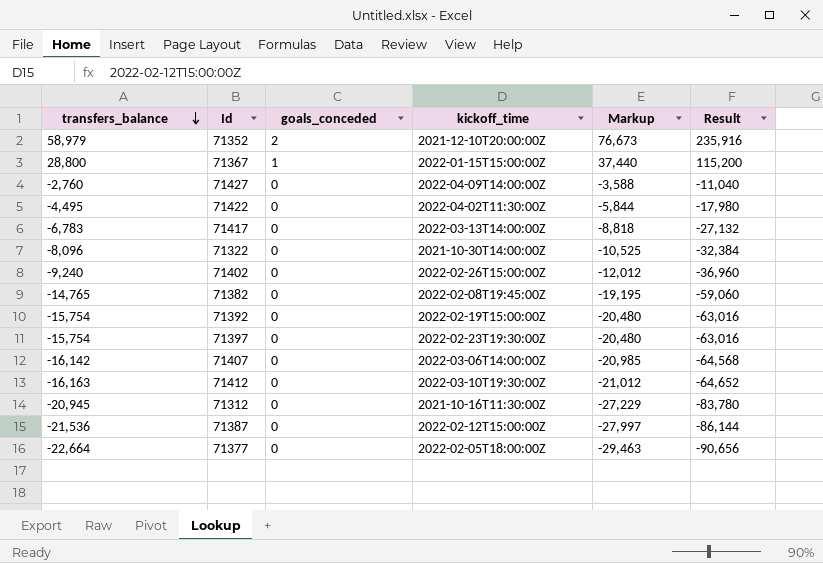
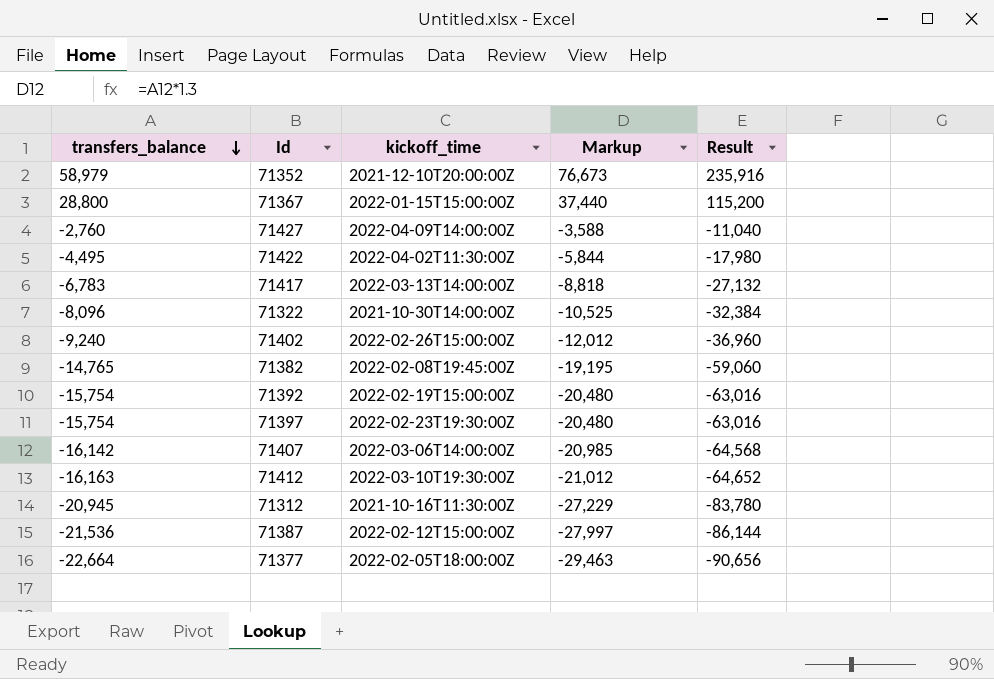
column goals_conceded | position: 3 -> none

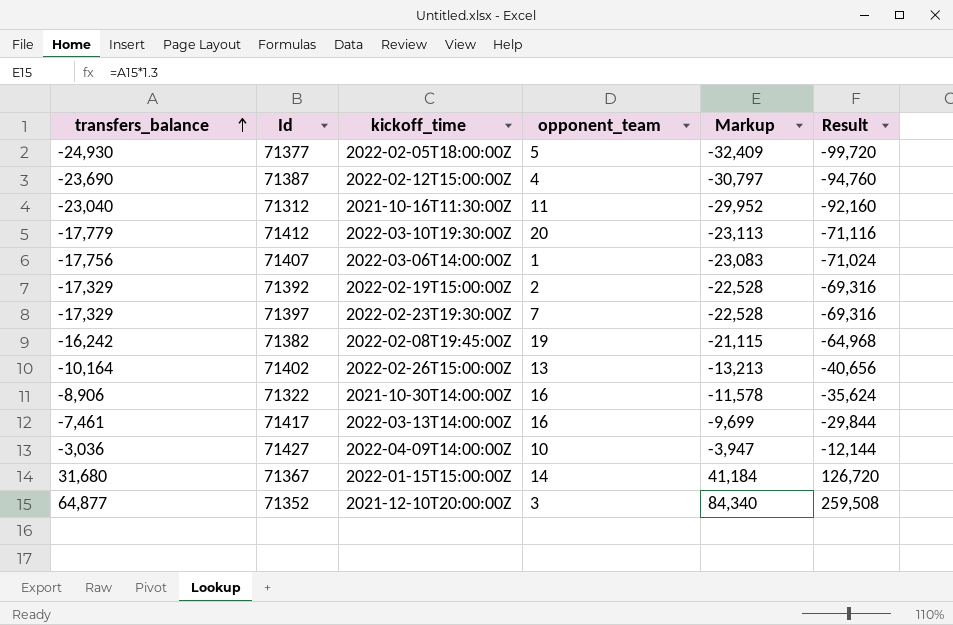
row order: transfers_balance descending -> transfers_balance ascending
column opponent_team | position: none -> 4
row 71422: -4,495 | 2022-04-02T11:30:00Z | -5,844 | -17,980 -> none
71377 | transfers_balance: -22,664 -> -24,930
71377 | Markup: -29,463 -> -32,409
71377 | Result: -90,656 -> -99,720
71387 | transfers_balance: -21,536 -> -23,690
71387 | Markup: -27,997 -> -30,797
71387 | Result: -86,144 -> -94,760
71312 | transfers_balance: -20,945 -> -23,040
71312 | Markup: -27,229 -> -29,952
71312 | Result: -83,780 -> -92,160
71412 | transfers_balance: -16,163 -> -17,779
71412 | Markup: -21,012 -> -23,113
71412 | Result: -64,652 -> -71,116
71407 | transfers_balance: -16,142 -> -17,756
71407 | Markup: -20,985 -> -23,083
71407 | Result: -64,568 -> -71,024
71392 | transfers_balance: -15,754 -> -17,329
71392 | Markup: -20,480 -> -22,528
71392 | Result: -63,016 -> -69,316
71397 | transfers_balance: -15,754 -> -17,329
71397 | Markup: -20,480 -> -22,528
71397 | Result: -63,016 -> -69,316
71382 | transfers_balance: -14,765 -> -16,242
71382 | Markup: -19,195 -> -21,115
71382 | Result: -59,060 -> -64,968
71402 | transfers_balance: -9,240 -> -10,164
71402 | Markup: -12,012 -> -13,213
71402 | Result: -36,960 -> -40,656
71322 | transfers_balance: -8,096 -> -8,906
71322 | Markup: -10,525 -> -11,578
71322 | Result: -32,384 -> -35,624
71417 | transfers_balance: -6,783 -> -7,461
71417 | Markup: -8,818 -> -9,699
71417 | Result: -27,132 -> -29,844
71427 | transfers_balance: -2,760 -> -3,036
71427 | Markup: -3,588 -> -3,947
71427 | Result: -11,040 -> -12,144
71367 | transfers_balance: 28,800 -> 31,680
71367 | Markup: 37,440 -> 41,184
71367 | Result: 115,200 -> 126,720
71352 | transfers_balance: 58,979 -> 64,877
71352 | Markup: 76,673 -> 84,340
71352 | Result: 235,916 -> 259,508

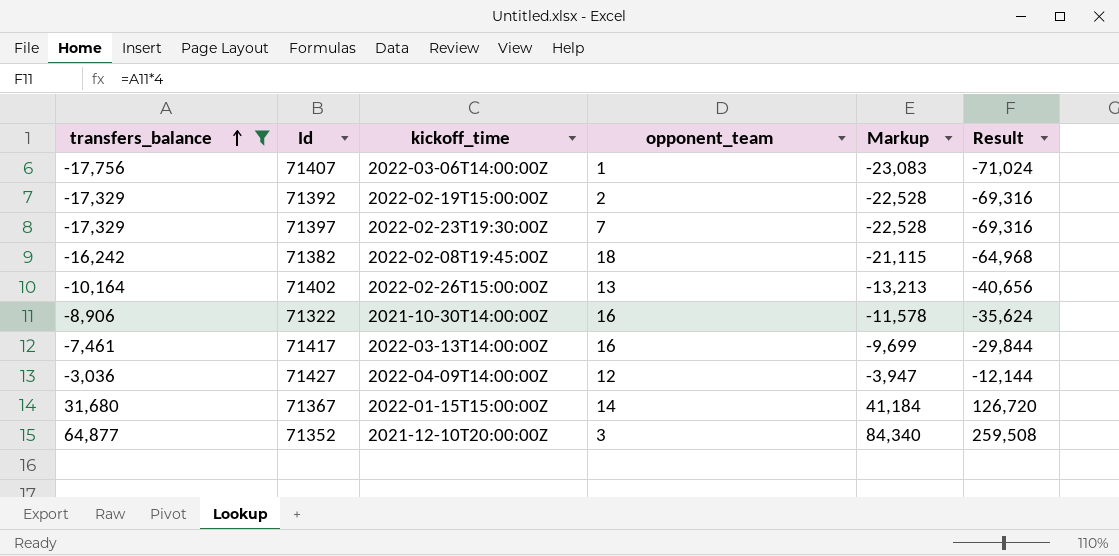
filter: none -> transfers_balance >= -17,756
71382 | opponent_team: 19 -> 18
71427 | opponent_team: 10 -> 12

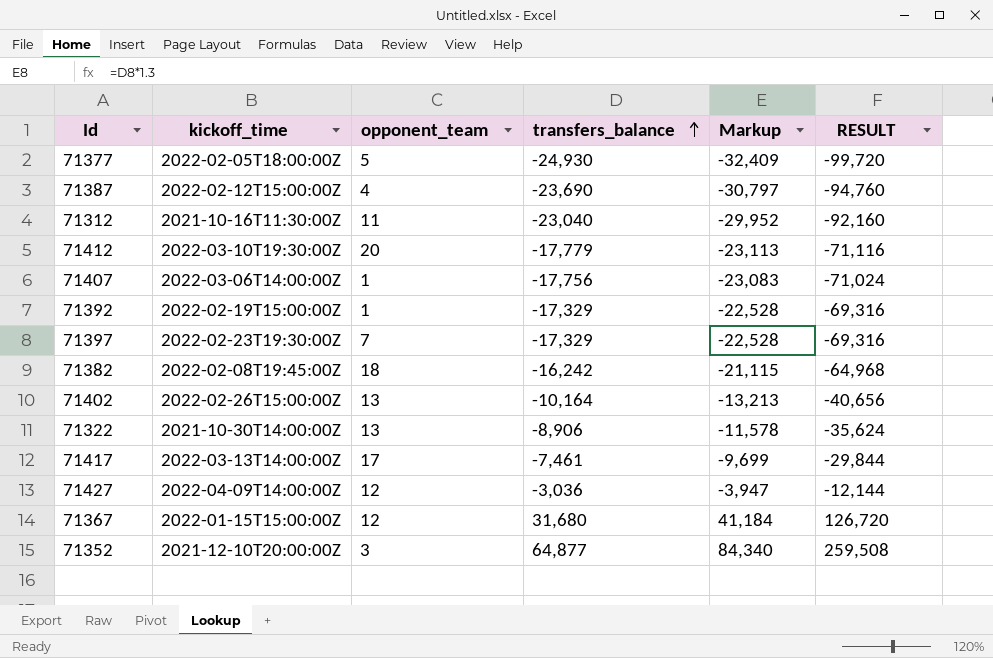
filter: transfers_balance >= -17,756 -> none
column transfers_balance | position: 1 -> 4
column name: Result -> RESULT
71392 | opponent_team: 2 -> 1
71322 | opponent_team: 16 -> 13
71417 | opponent_team: 16 -> 17
71367 | opponent_team: 14 -> 12

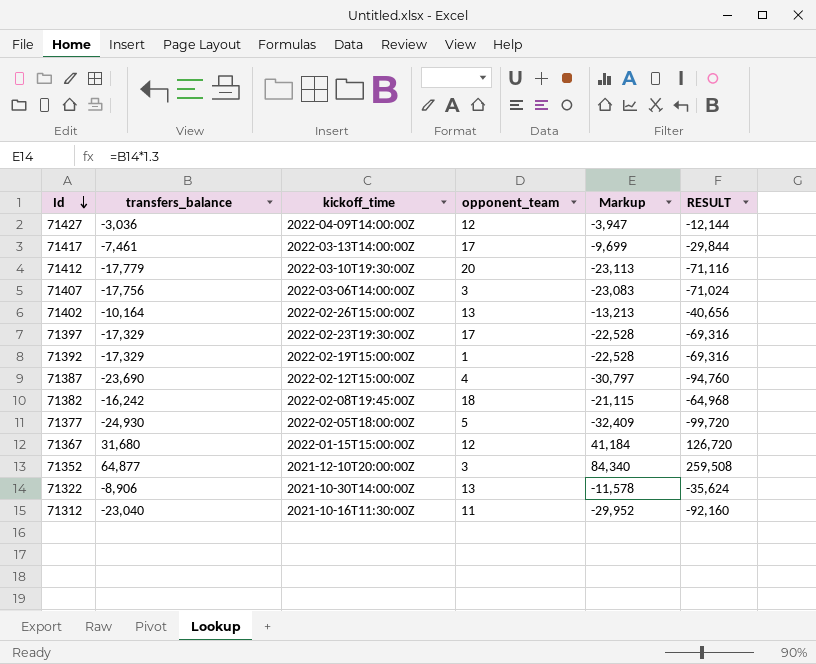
row order: transfers_balance ascending -> Id descending
column transfers_balance | position: 4 -> 2
71407 | opponent_team: 1 -> 3
71397 | opponent_team: 7 -> 17

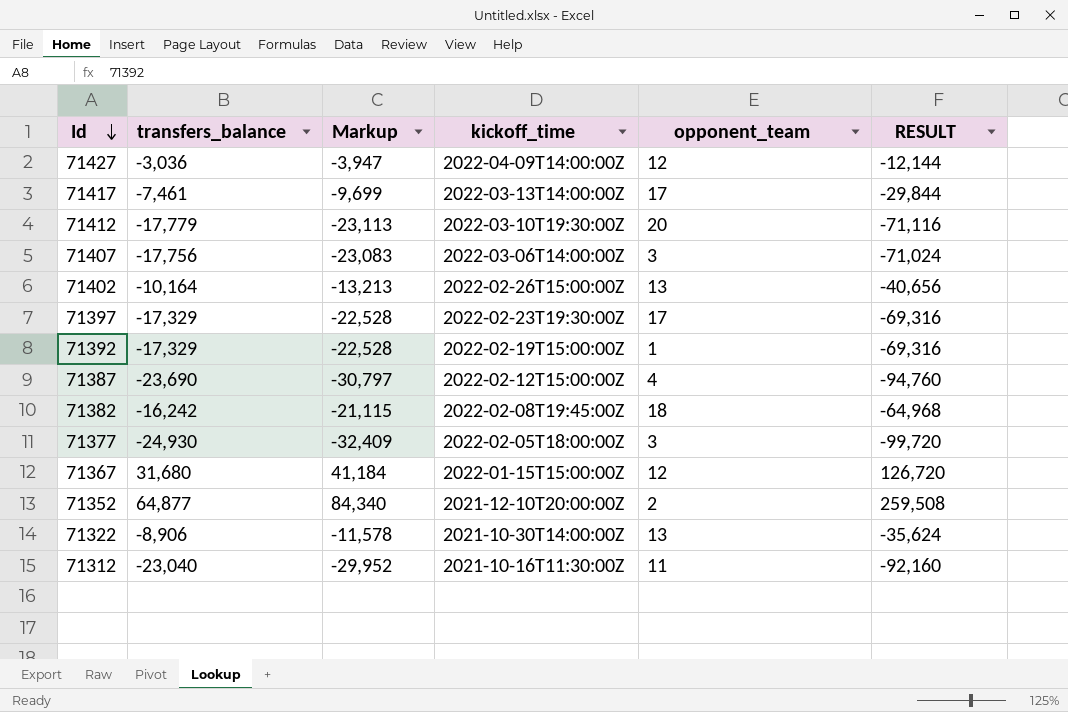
column Markup | position: 5 -> 3
71377 | opponent_team: 5 -> 3
71352 | opponent_team: 3 -> 2

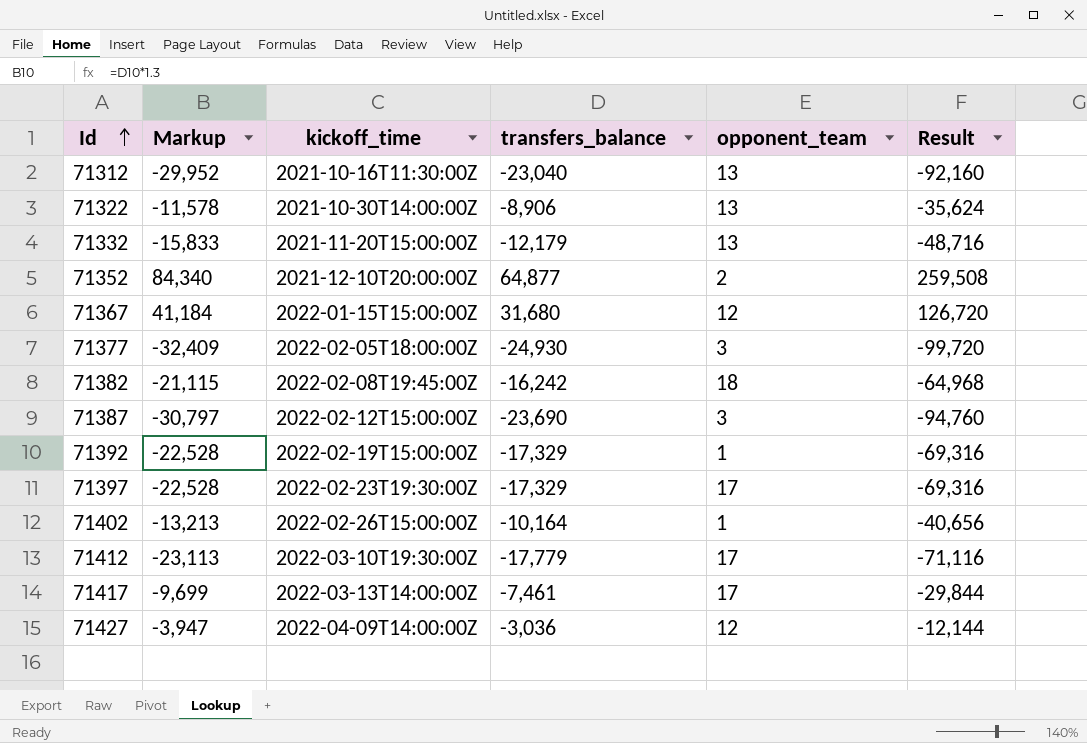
row order: Id descending -> Id ascending
column transfers_balance | position: 2 -> 4
column name: RESULT -> Result
row 71407: -17,756 | -23,083 | 2022-03-06T14:00:00Z | 3 | -71,024 -> none
71312 | opponent_team: 11 -> 13
row 71332: none -> -15,833 | 2021-11-20T15:00:00Z | -12,179 | 13 | -48,716
71387 | opponent_team: 4 -> 3
71402 | opponent_team: 13 -> 1
71412 | opponent_team: 20 -> 17

